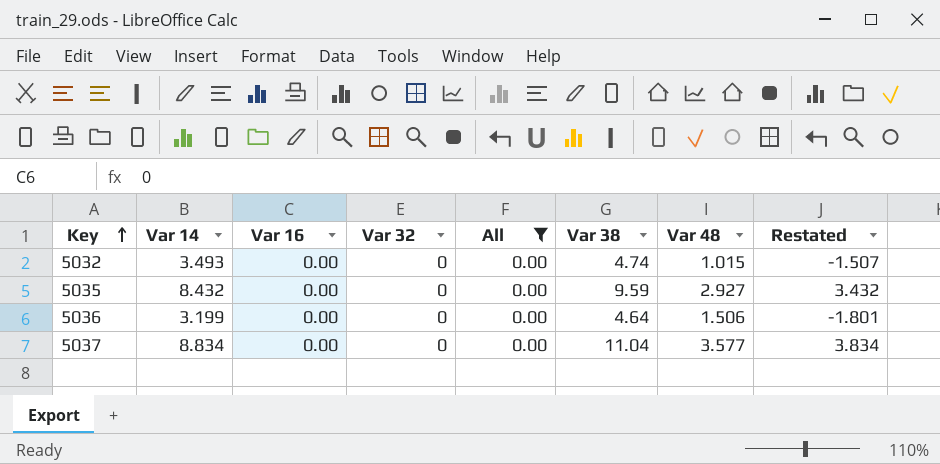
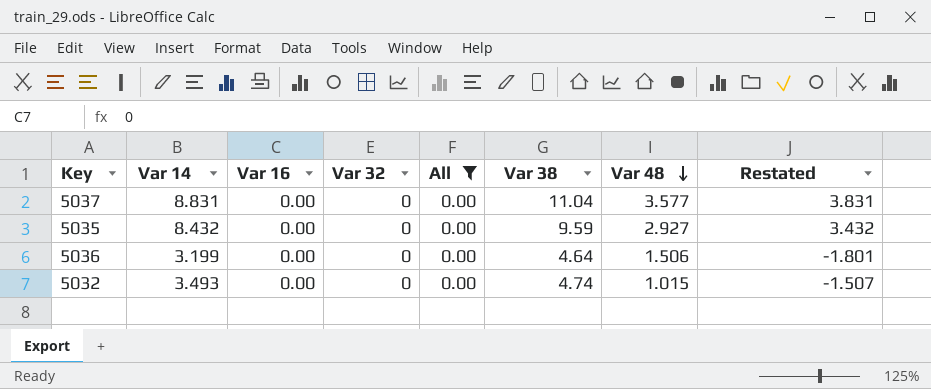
row order: Key ascending -> Var 48 descending
5037 | Var 14: 8.834 -> 8.831
5037 | Restated: 3.834 -> 3.831

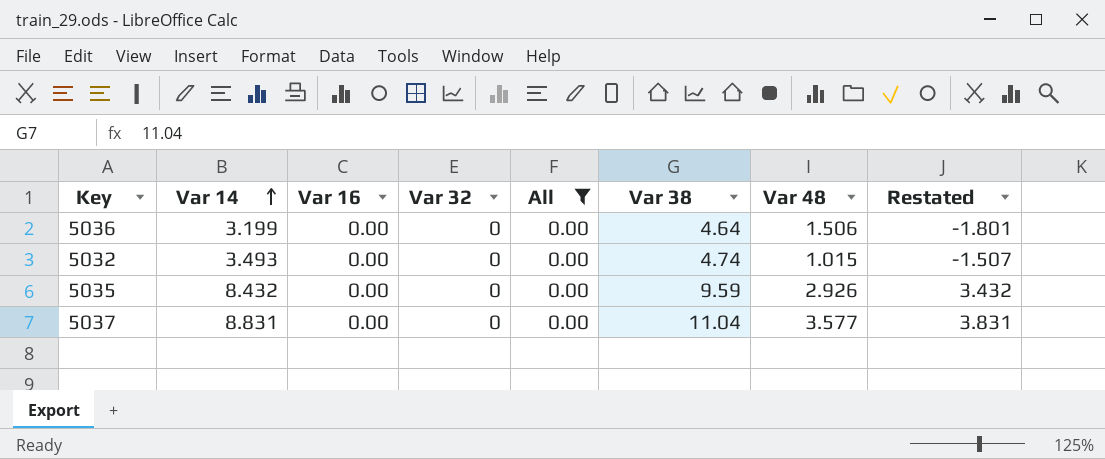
row order: Var 48 descending -> Var 14 ascending
5035 | Var 48: 2.927 -> 2.926

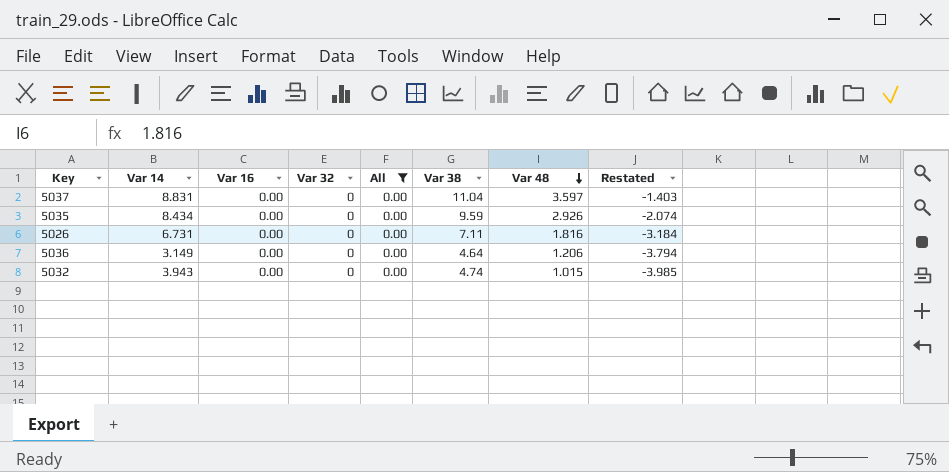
row order: Var 14 ascending -> Var 48 descending
column Restated | formula: [Var 14] - 5 -> [Var 48] - 5
5037 | Var 48: 3.577 -> 3.597
5035 | Var 14: 8.432 -> 8.434
row 5026: none -> 6.731 | 0.00 | 0 | 0.00 | 7.11 | 1.816 | -3.184
5036 | Var 14: 3.199 -> 3.149
5036 | Var 48: 1.506 -> 1.206
5032 | Var 14: 3.493 -> 3.943

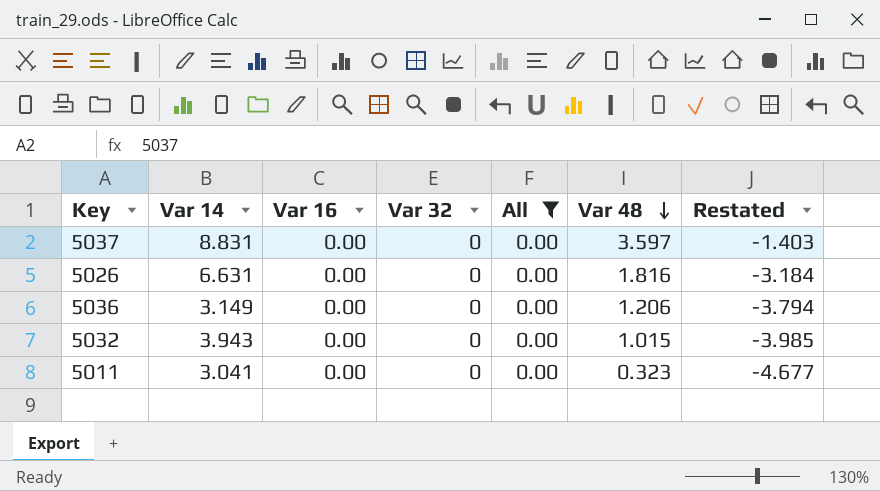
column Var 38 | position: 6 -> none
row 5035: 8.434 | 0.00 | 0 | 0.00 | 9.59 | 2.926 | -2.074 -> none
5026 | Var 14: 6.731 -> 6.631
row 5011: none -> 3.041 | 0.00 | 0 | 0.00 | 0.323 | -4.677

